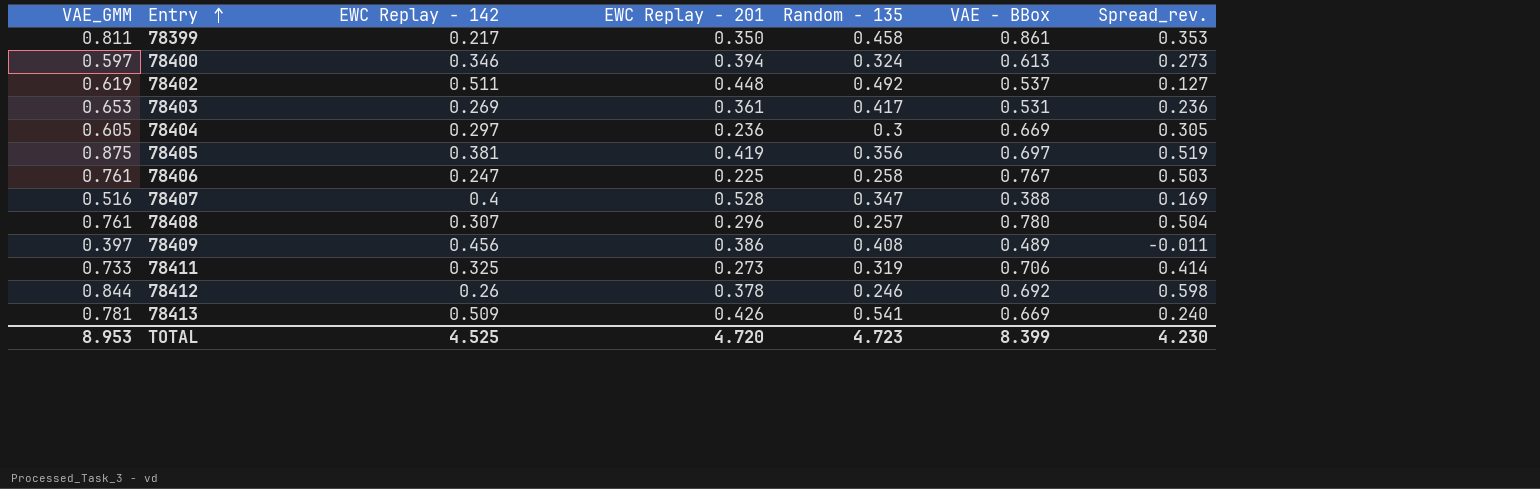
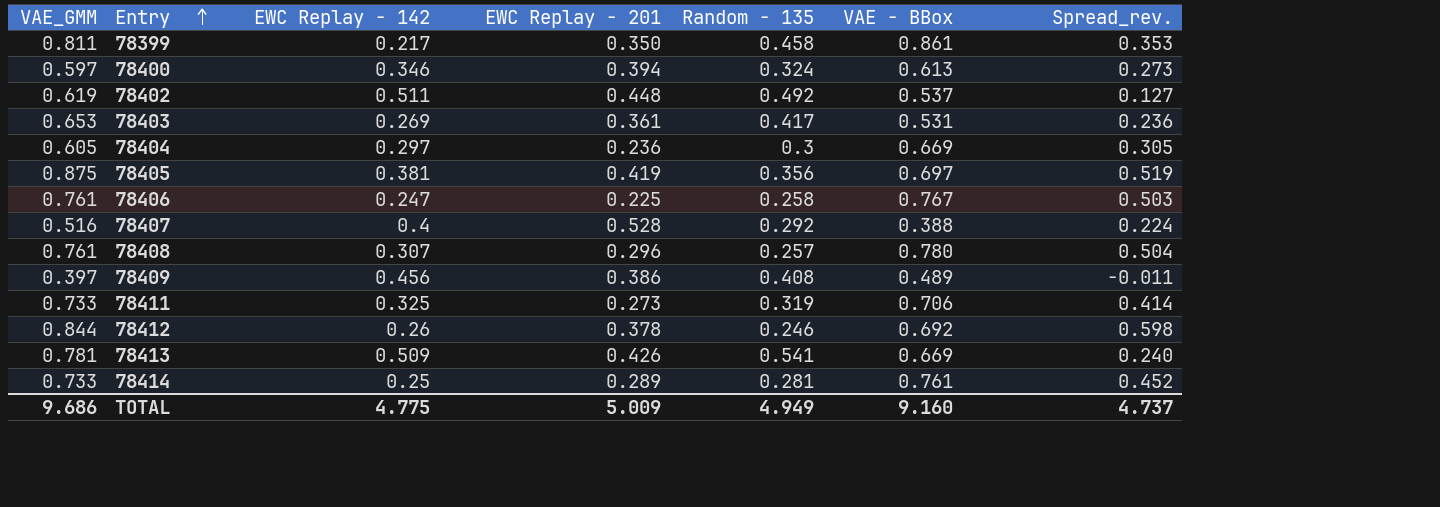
78407 | Random - 135: 0.347 -> 0.292
78407 | Spread_rev.: 0.169 -> 0.224
row 78414: none -> 0.733 | 0.25 | 0.289 | 0.281 | 0.761 | 0.452
TOTAL | VAE_GMM: 8.953 -> 9.686
TOTAL | EWC Replay - 142: 4.525 -> 4.775
TOTAL | EWC Replay - 201: 4.720 -> 5.009
TOTAL | Random - 135: 4.723 -> 4.949
TOTAL | VAE - BBox: 8.399 -> 9.160
TOTAL | Spread_rev.: 4.230 -> 4.737

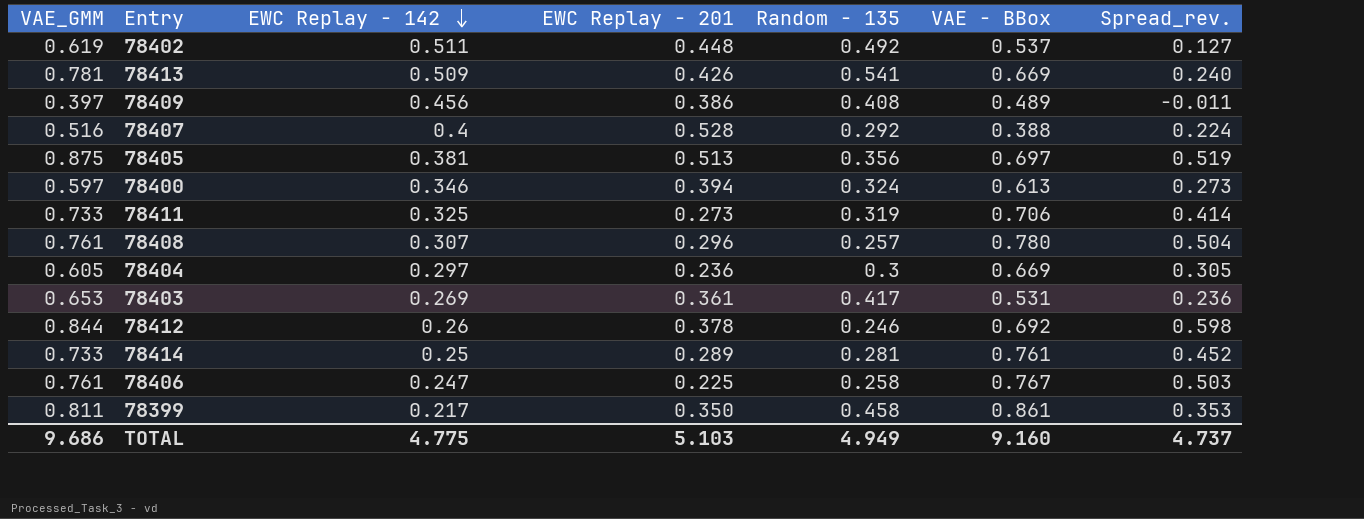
row order: Entry ascending -> EWC Replay - 142 descending
78405 | EWC Replay - 201: 0.419 -> 0.513
TOTAL | EWC Replay - 201: 5.009 -> 5.103

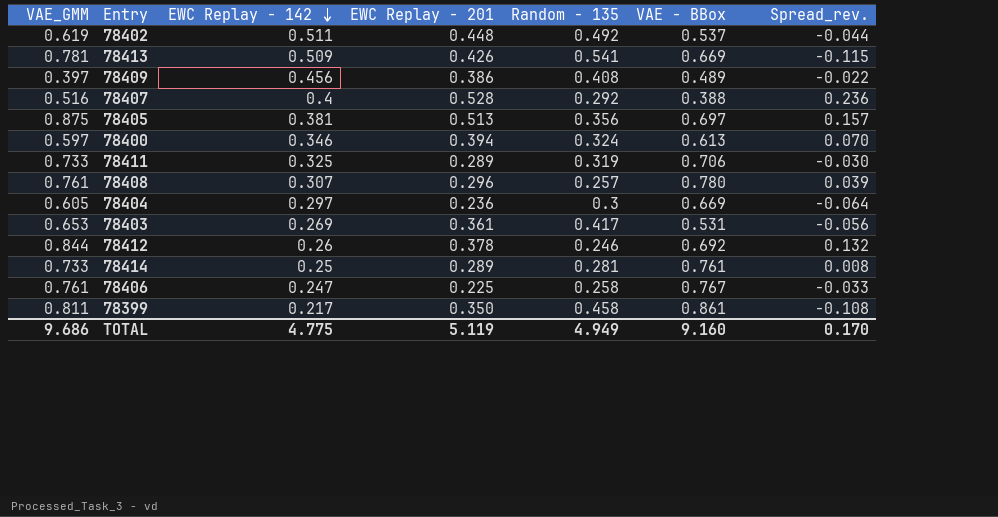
column Spread_rev. | formula: [VAE_GMM] - [Random - 135] -> [EWC Replay - 201] - [Random - 135]
78411 | EWC Replay - 201: 0.273 -> 0.289
TOTAL | EWC Replay - 201: 5.103 -> 5.119
TOTAL | Spread_rev.: 4.737 -> 0.170

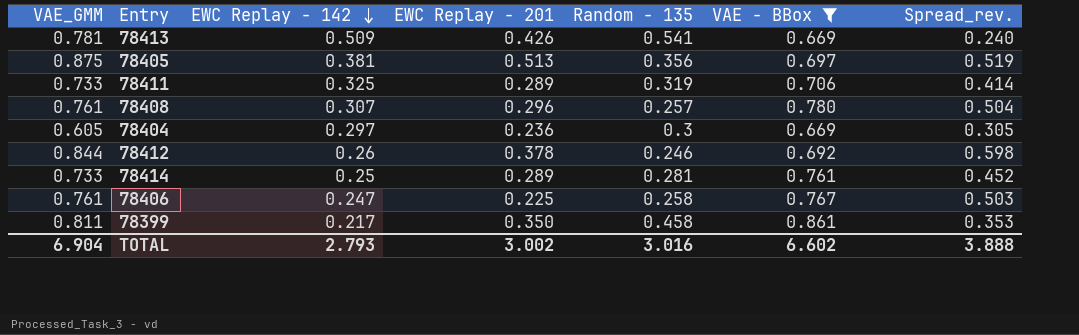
filter: none -> VAE - BBox >= 0.669
column Spread_rev. | formula: [EWC Replay - 201] - [Random - 135] -> [VAE_GMM] - [Random - 135]
TOTAL | VAE_GMM: 9.686 -> 6.904
TOTAL | EWC Replay - 142: 4.775 -> 2.793
TOTAL | EWC Replay - 201: 5.119 -> 3.002
TOTAL | Random - 135: 4.949 -> 3.016
TOTAL | VAE - BBox: 9.160 -> 6.602
TOTAL | Spread_rev.: 0.170 -> 3.888

